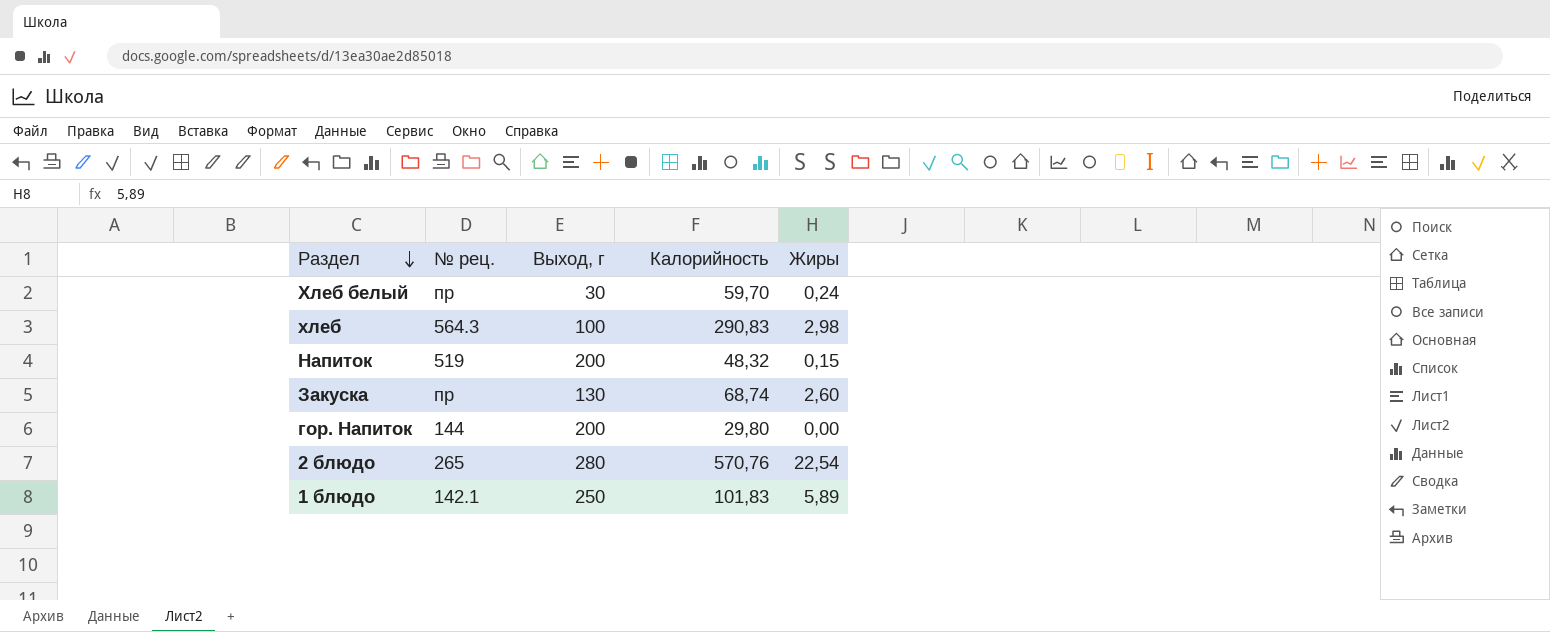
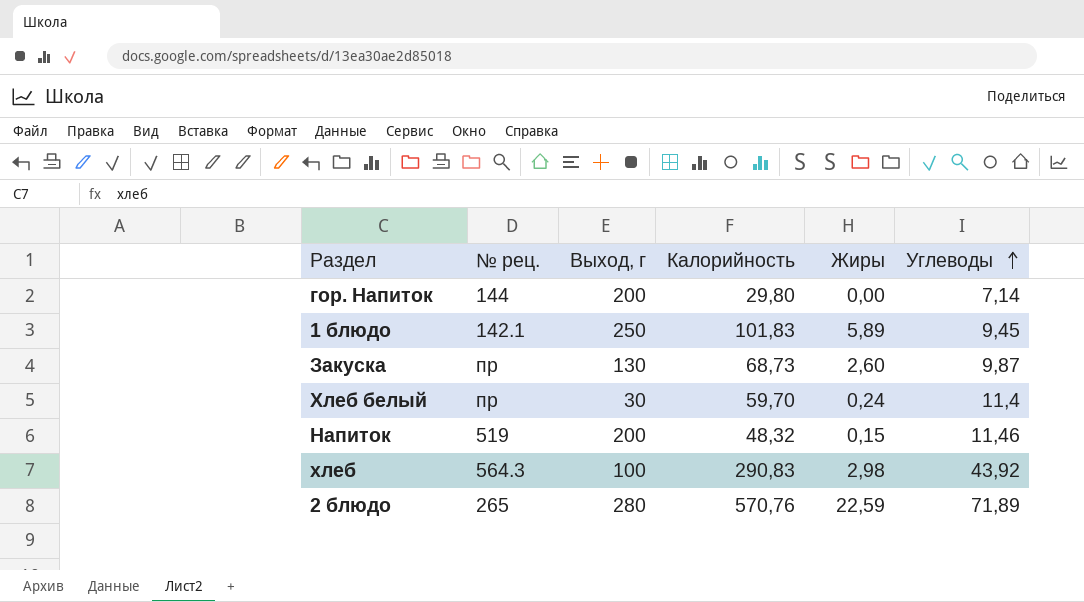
row order: Раздел descending -> Углеводы ascending
column Углеводы | position: none -> 6
Закуска | Калорийность: 68,74 -> 68,73
2 блюдо | Жиры: 22,54 -> 22,59

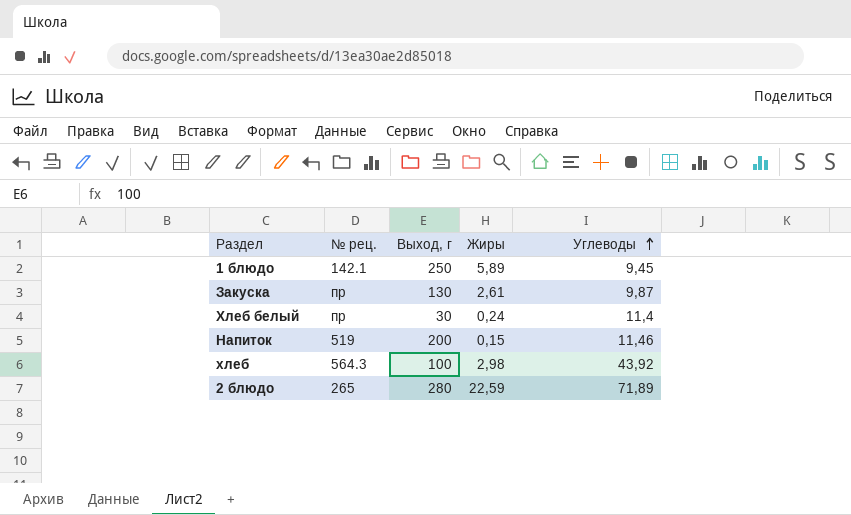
column Калорийность | position: 4 -> none
row гор. Напиток: 144 | 200 | 29,80 | 0,00 | 7,14 -> none
Закуска | Жиры: 2,60 -> 2,61

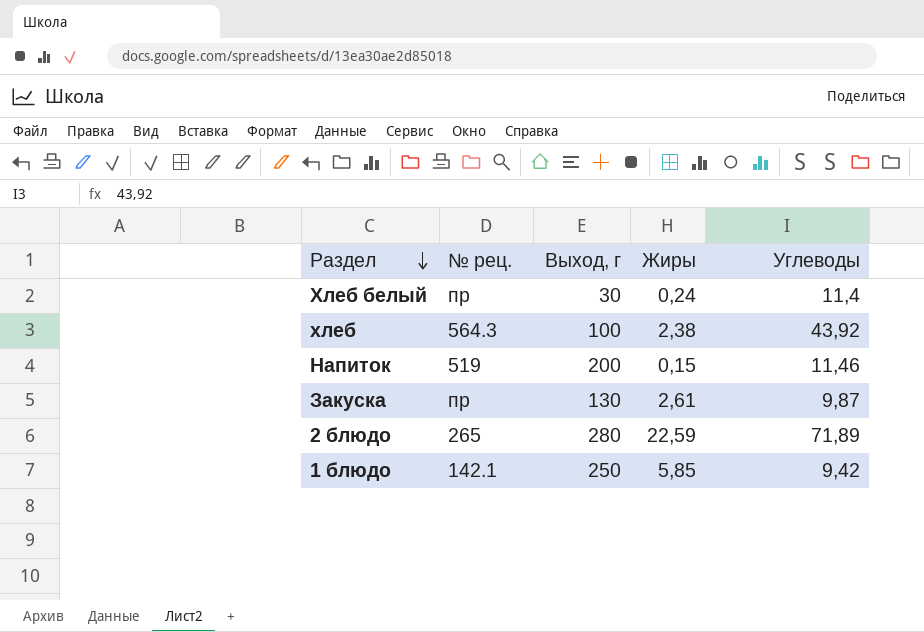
row order: Углеводы ascending -> Раздел descending
хлеб | Жиры: 2,98 -> 2,38
1 блюдо | Жиры: 5,89 -> 5,85
1 блюдо | Углеводы: 9,45 -> 9,42

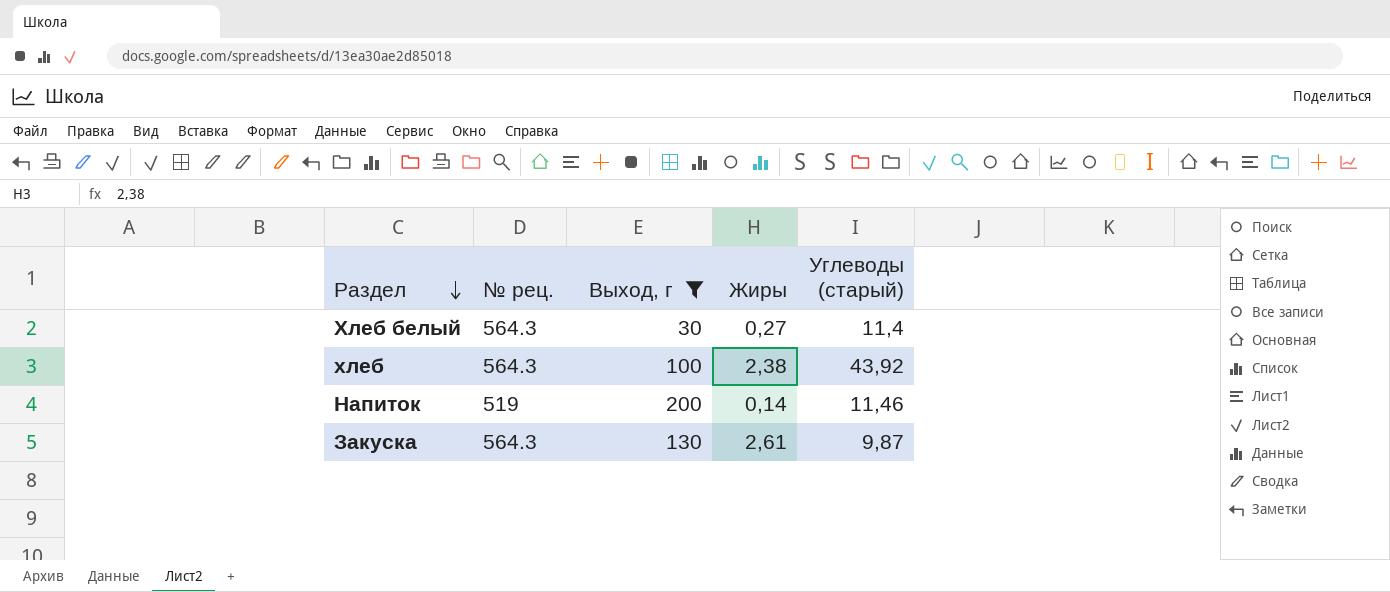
filter: none -> Выход, г <= 200
column name: Углеводы -> Углеводы (старый)
Хлеб белый | № рец.: пр -> 564.3
Хлеб белый | Жиры: 0,24 -> 0,27
Напиток | Жиры: 0,15 -> 0,14
Закуска | № рец.: пр -> 564.3

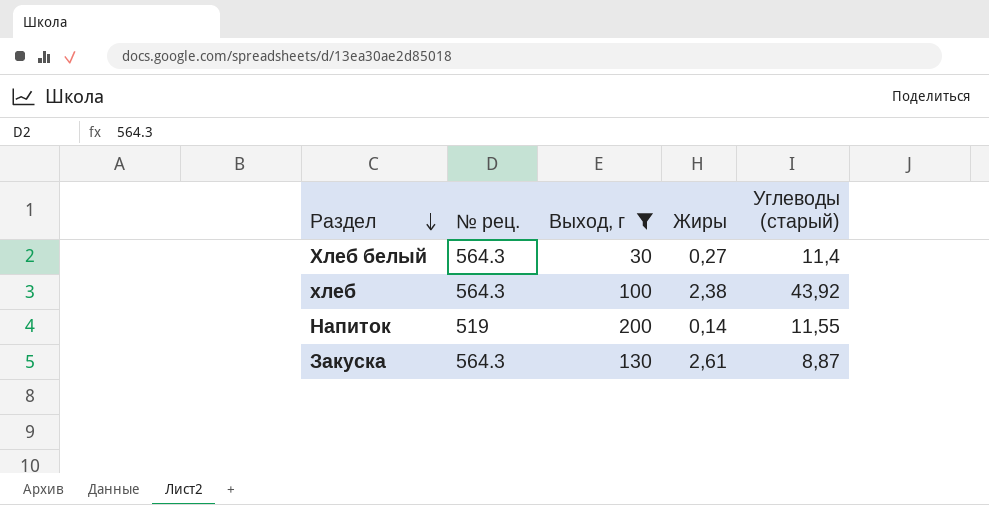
Напиток | Углеводы (старый): 11,46 -> 11,55
Закуска | Углеводы (старый): 9,87 -> 8,87

